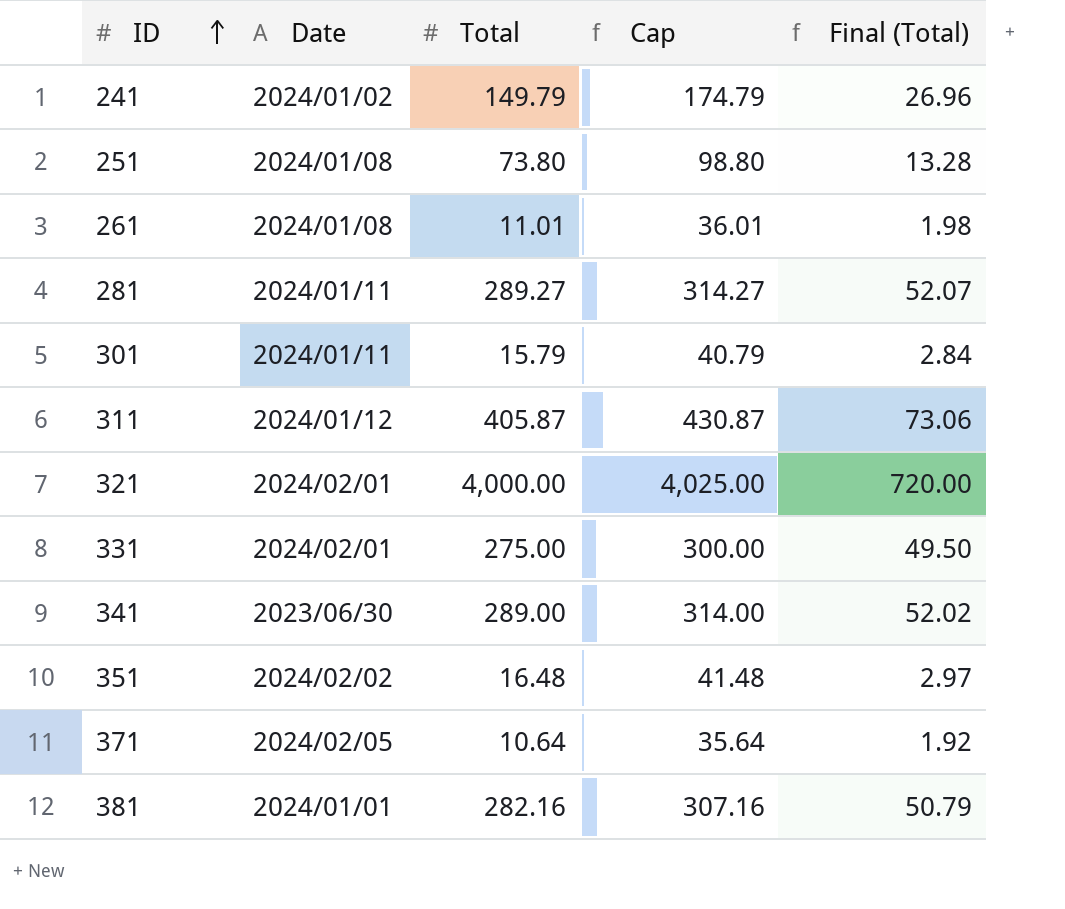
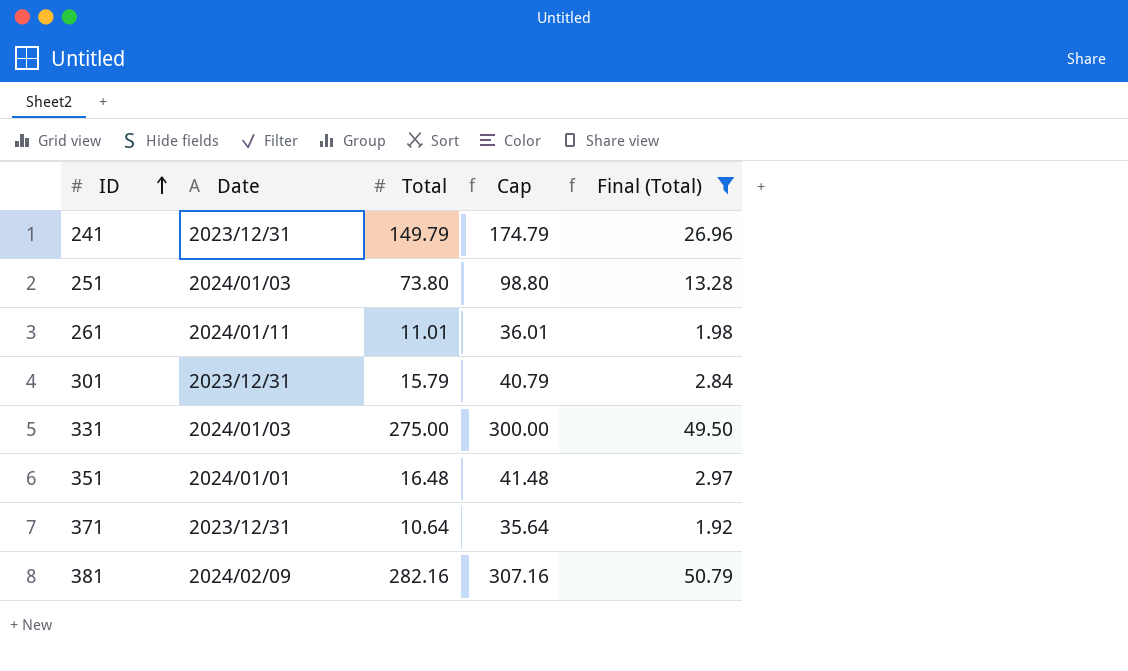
filter: none -> Final (Total) <= 50.79
241 | Date: 2024/01/02 -> 2023/12/31
251 | Date: 2024/01/08 -> 2024/01/03
261 | Date: 2024/01/08 -> 2024/01/11
301 | Date: 2024/01/11 -> 2023/12/31
331 | Date: 2024/02/01 -> 2024/01/03
351 | Date: 2024/02/02 -> 2024/01/01
371 | Date: 2024/02/05 -> 2023/12/31
381 | Date: 2024/01/01 -> 2024/02/09

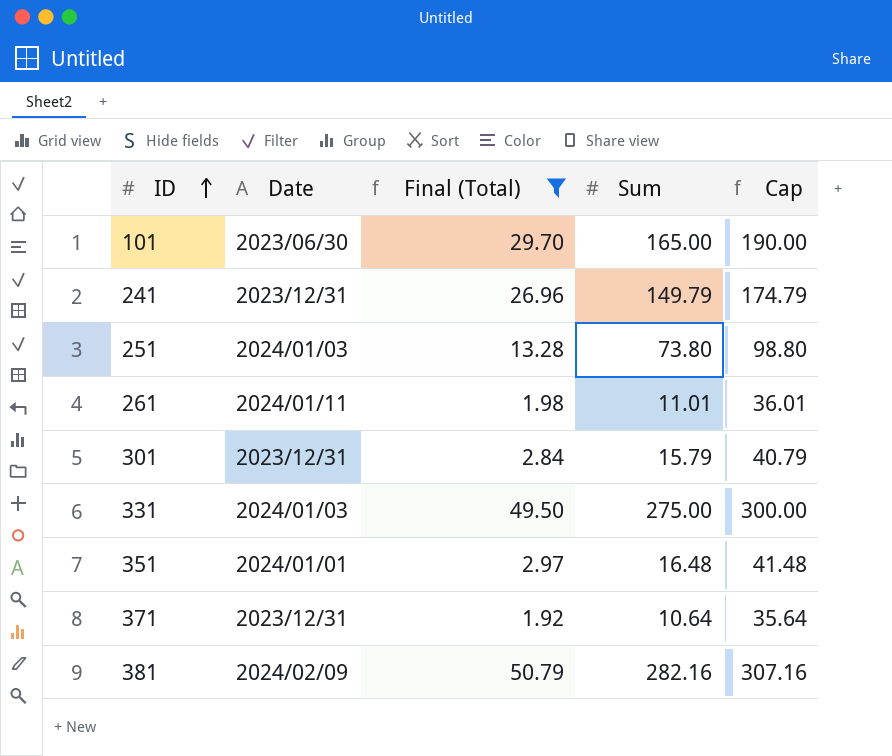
column Final (Total) | position: 5 -> 3
column name: Total -> Sum
row 101: none -> 2023/06/30 | 29.70 | 165.00 | 190.00

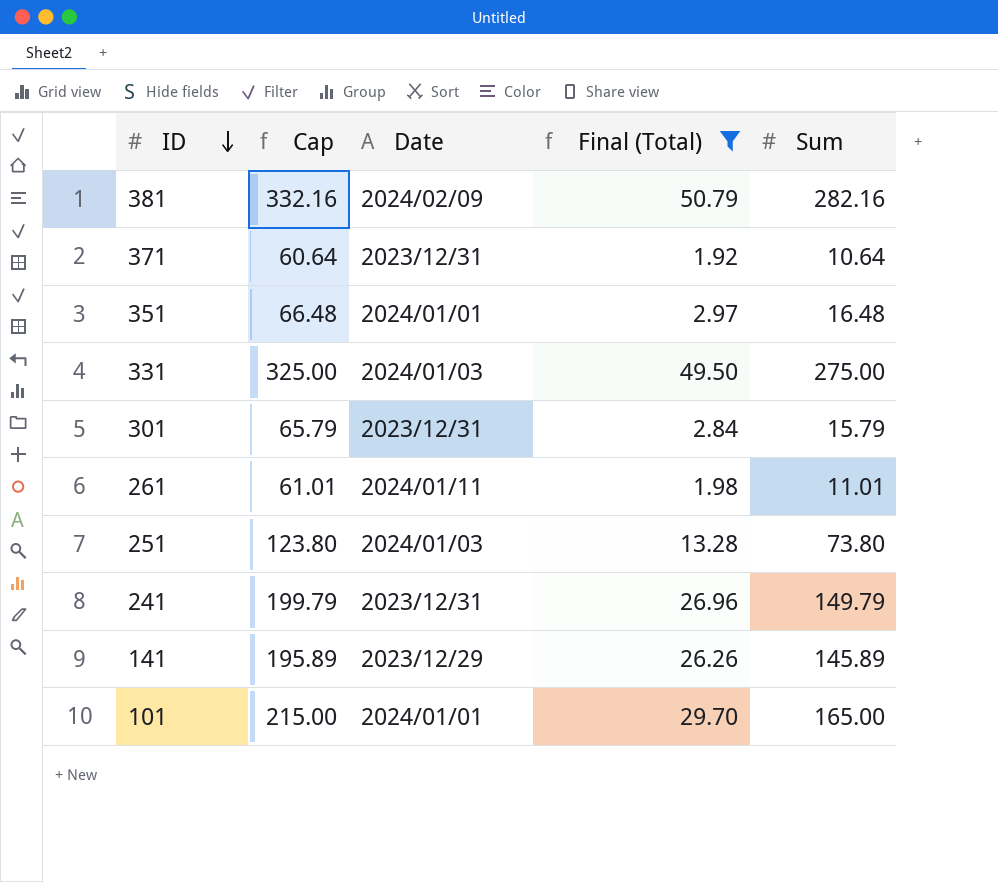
row order: ID ascending -> ID descending
column Cap | formula: [Sum] + 25 -> [Sum] + 50
column Cap | position: 5 -> 2
row 141: none -> 195.89 | 2023/12/29 | 26.26 | 145.89
101 | Date: 2023/06/30 -> 2024/01/01

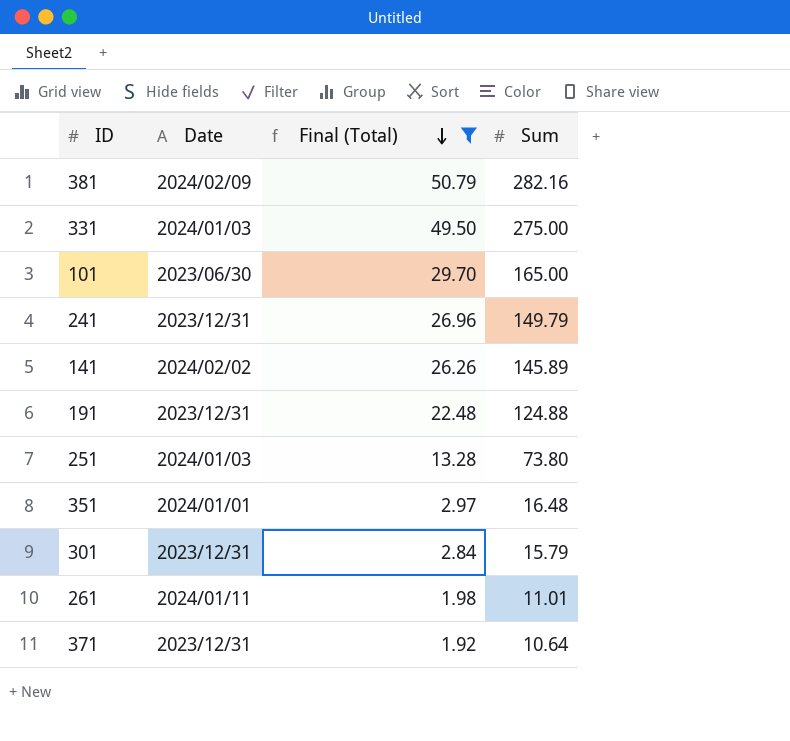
row order: ID descending -> Final (Total) descending
column Cap | formula: [Sum] + 50 -> none
101 | Date: 2024/01/01 -> 2023/06/30
141 | Date: 2023/12/29 -> 2024/02/02
row 191: none -> 2023/12/31 | 22.48 | 124.88

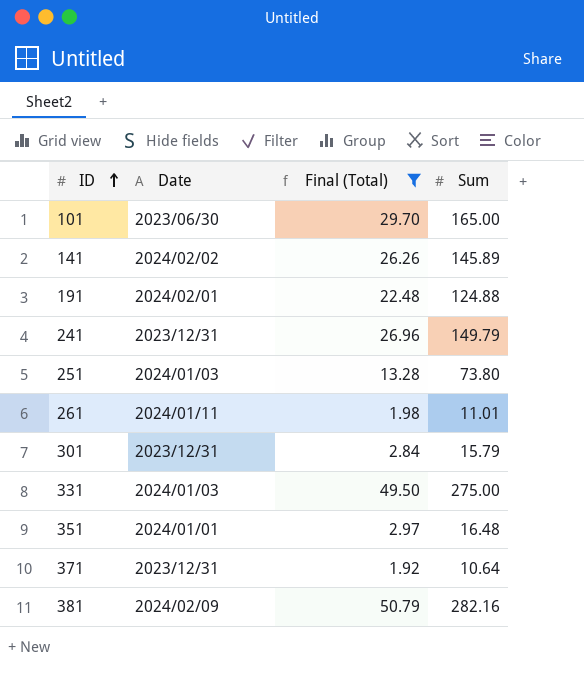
row order: Final (Total) descending -> ID ascending
191 | Date: 2023/12/31 -> 2024/02/01

